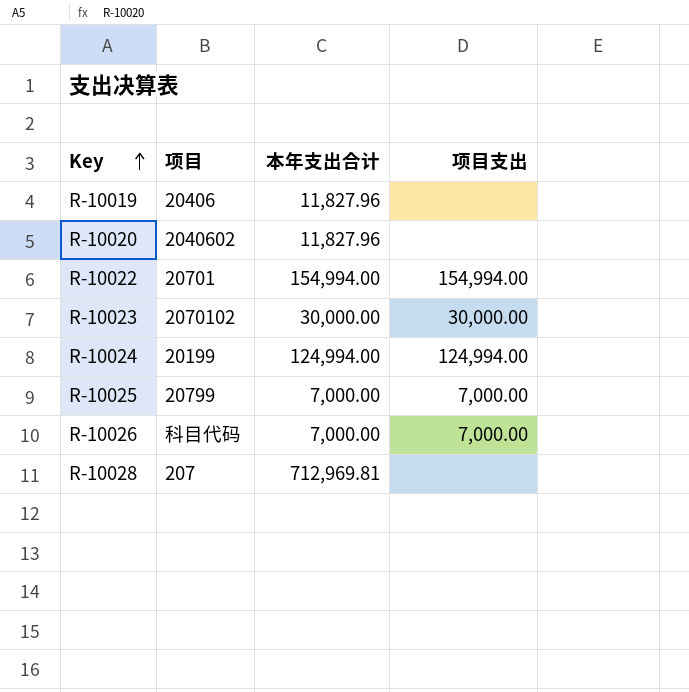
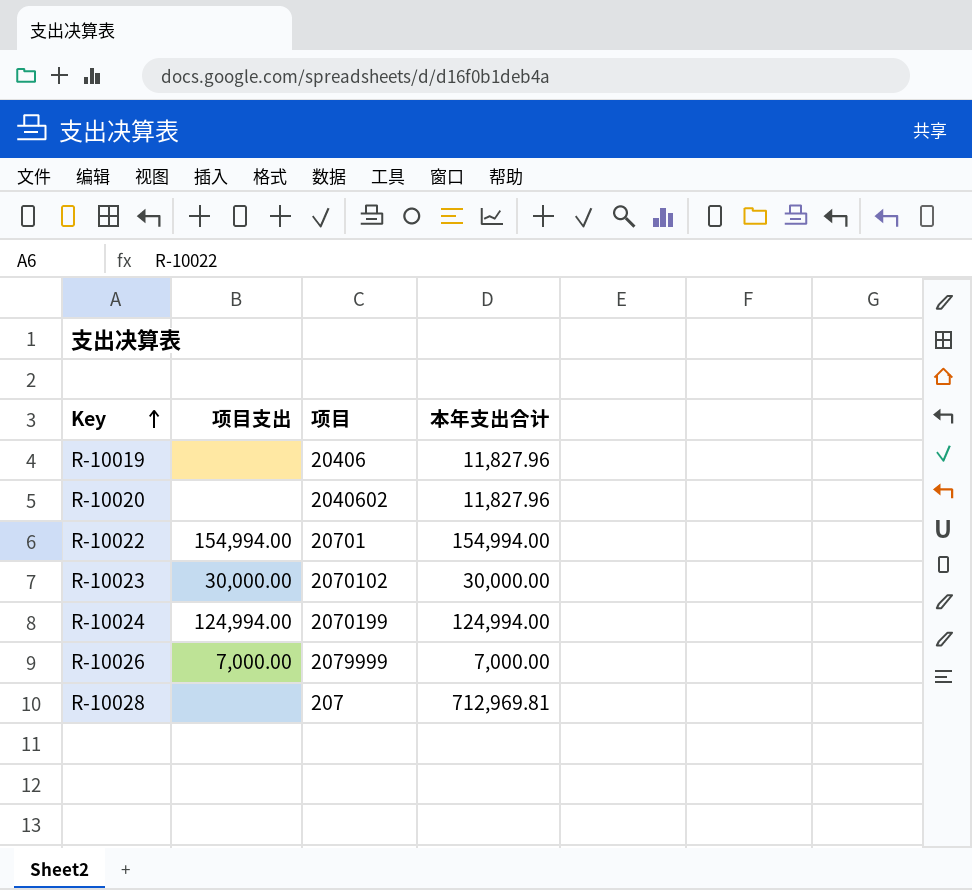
column 项目支出 | position: 4 -> 2
row R-10025: 20799 | 7,000.00 | 7,000.00 -> none
R-10024 | 项目: 20199 -> 2070199
R-10026 | 项目: 科目代码 -> 2079999

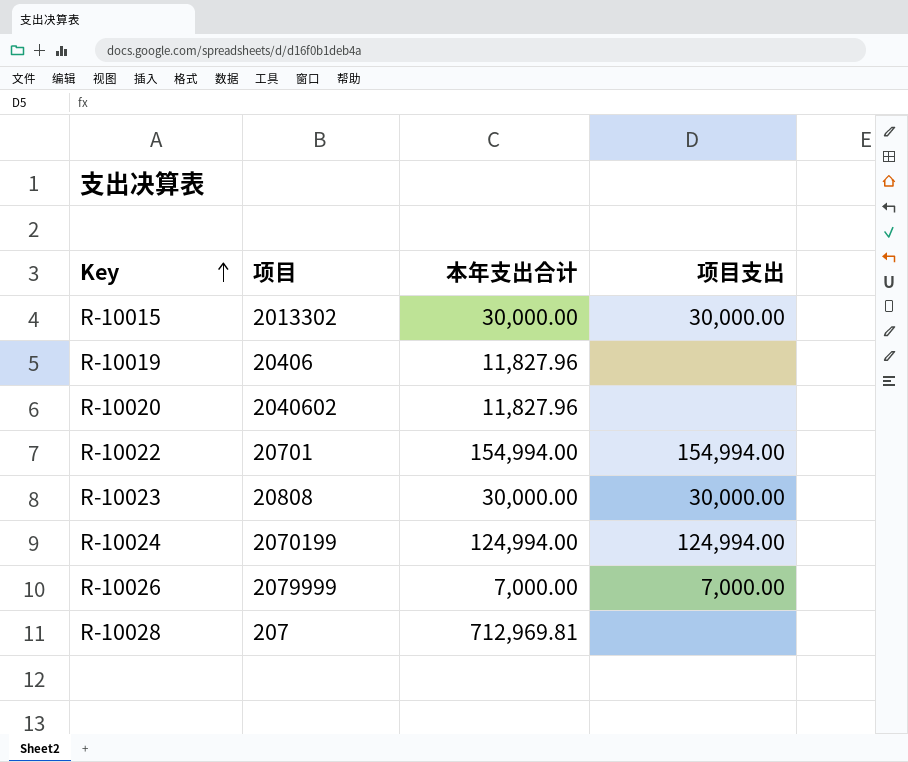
column 项目支出 | position: 2 -> 4
row R-10015: none -> 2013302 | 30,000.00 | 30,000.00
R-10023 | 项目: 2070102 -> 20808

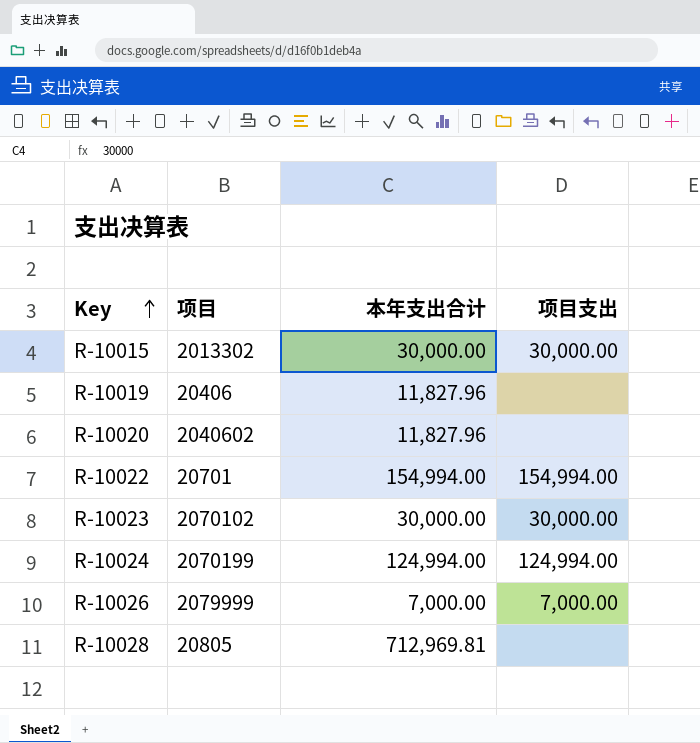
R-10023 | 项目: 20808 -> 2070102
R-10028 | 项目: 207 -> 20805

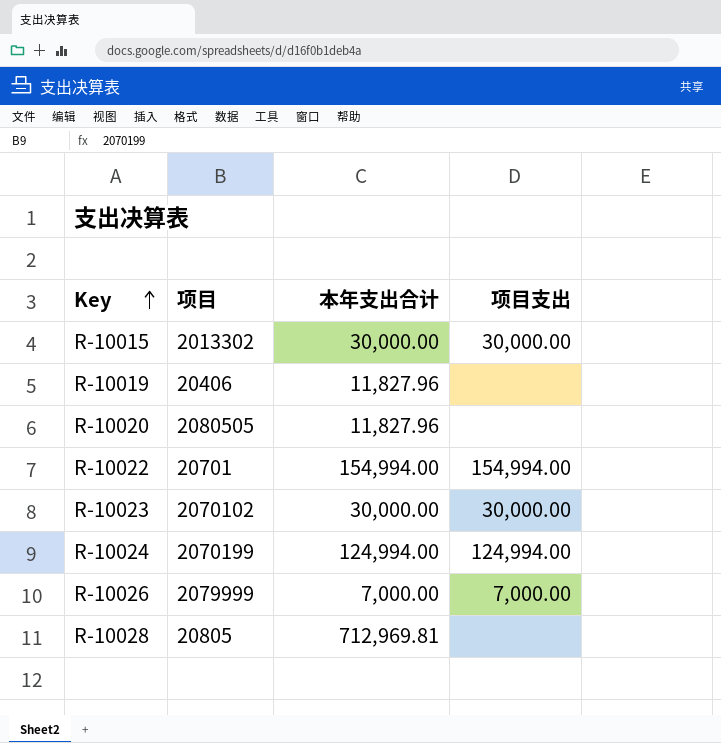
R-10020 | 项目: 2040602 -> 2080505

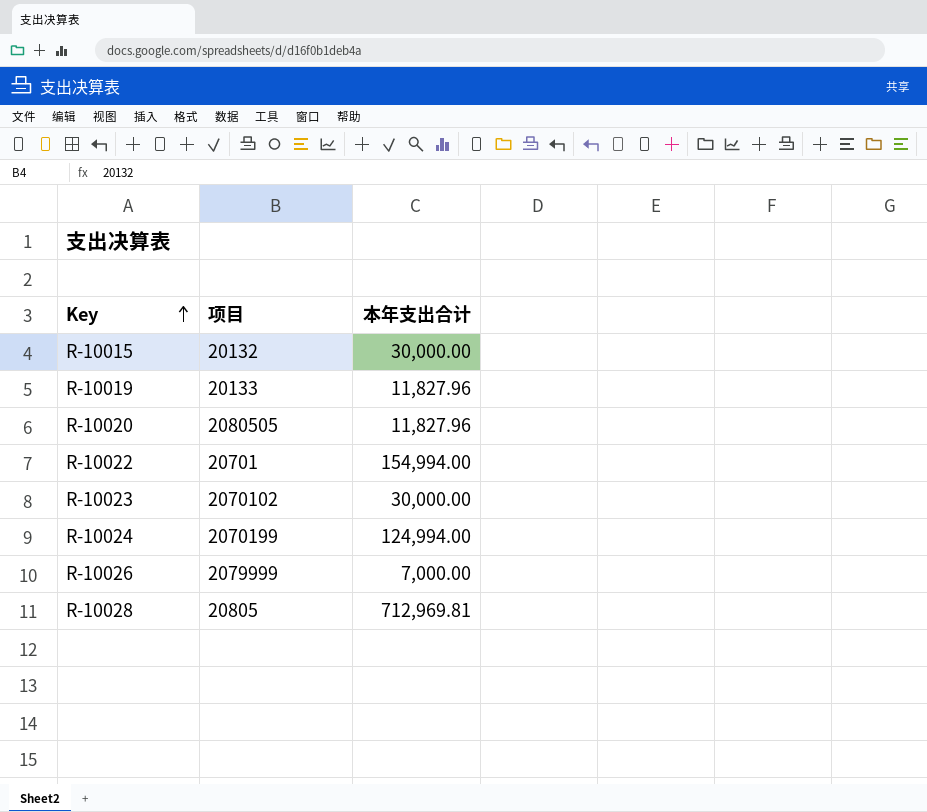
column 项目支出 | position: 4 -> none
R-10015 | 项目: 2013302 -> 20132
R-10019 | 项目: 20406 -> 20133

